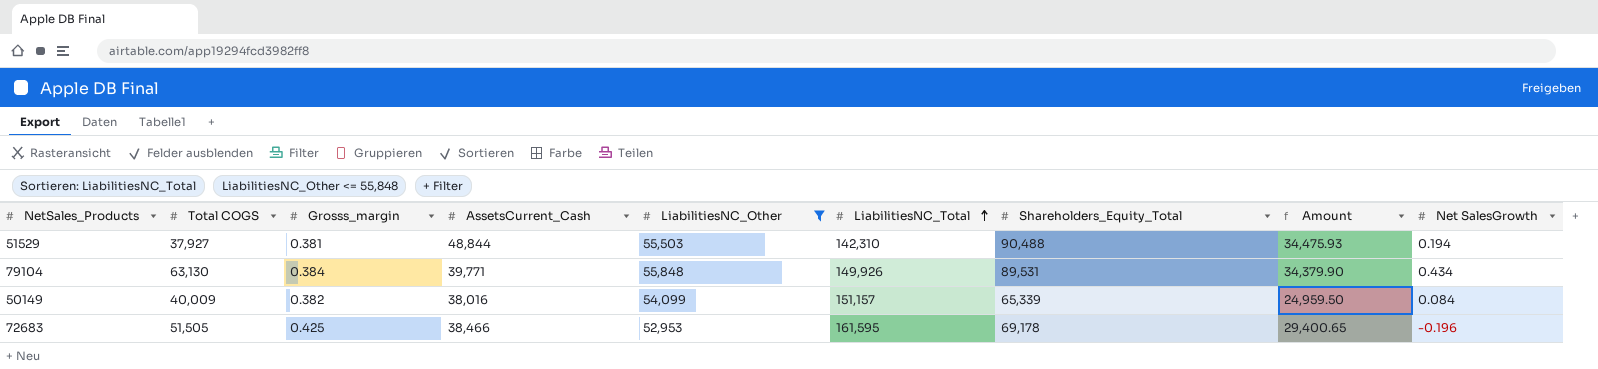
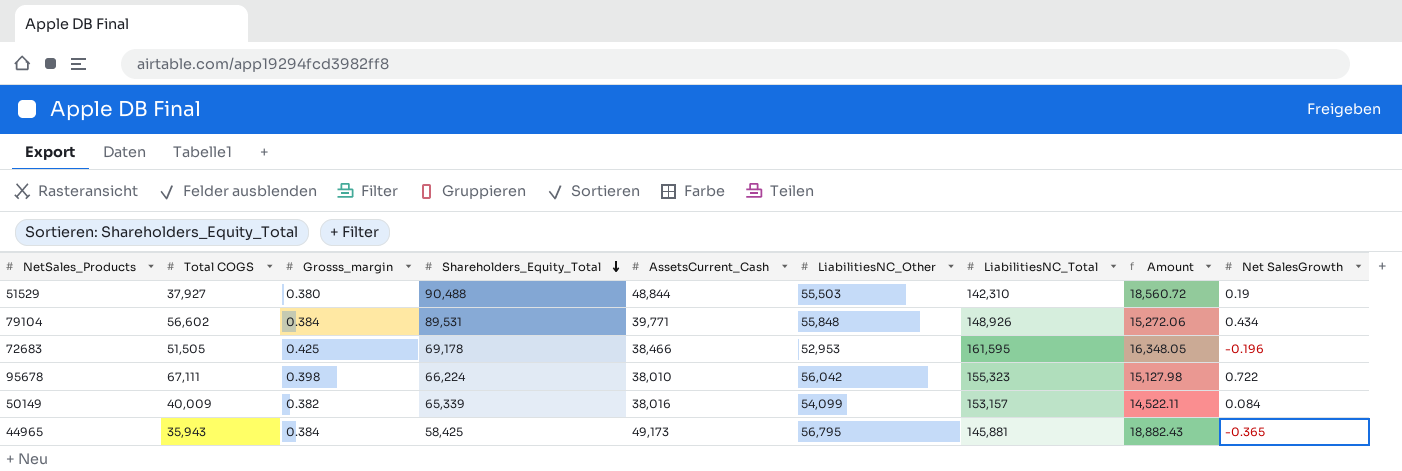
filter: LiabilitiesNC_Other <= 55,848 -> none
row order: LiabilitiesNC_Total ascending -> Shareholders_Equity_Total descending
column Shareholders_Equity_Total | position: 7 -> 4
column Amount | formula: [Grosss_margin] * [Shareholders_Equity_Total] -> [Grosss_margin] * [AssetsCurrent_Cash]
51529 | Grosss_margin: 0.381 -> 0.380
51529 | Net SalesGrowth: 0.194 -> 0.19
79104 | Total COGS: 63,130 -> 56,602
79104 | LiabilitiesNC_Total: 149,926 -> 148,926
50149 | LiabilitiesNC_Total: 151,157 -> 153,157

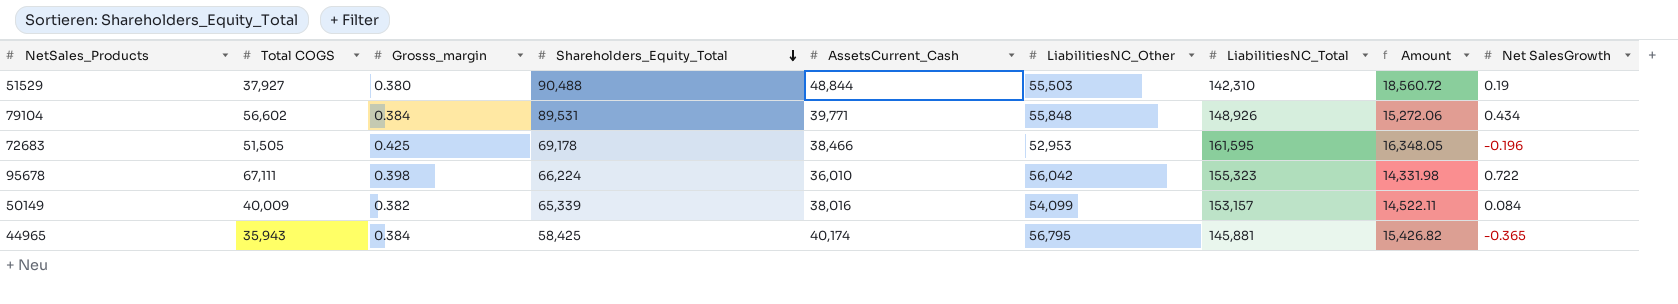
95678 | AssetsCurrent_Cash: 38,010 -> 36,010
95678 | Amount: 15,127.98 -> 14,331.98
44965 | AssetsCurrent_Cash: 49,173 -> 40,174
44965 | Amount: 18,882.43 -> 15,426.82

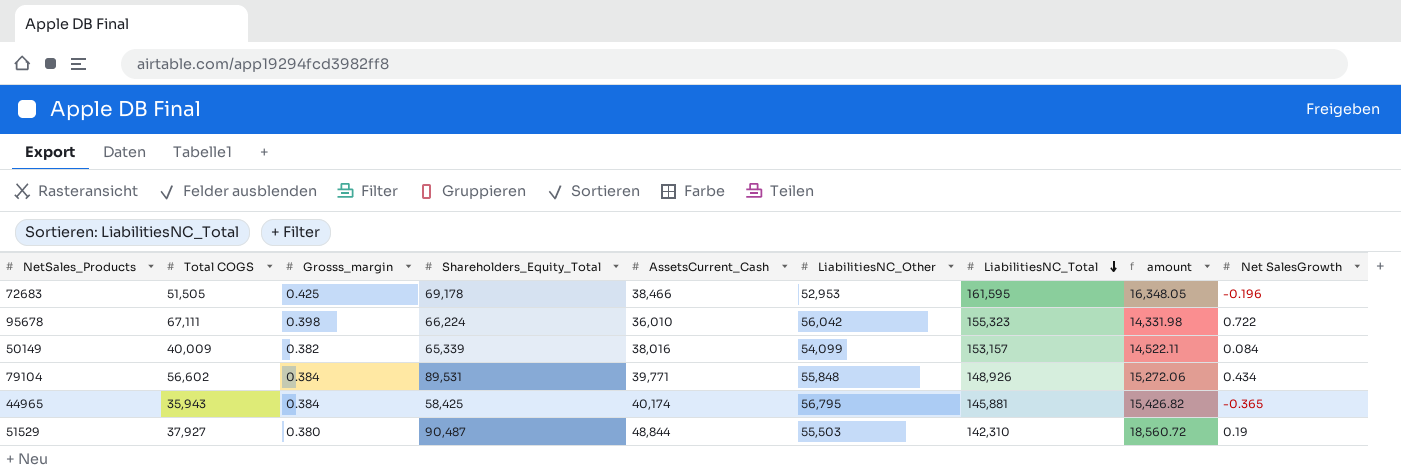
row order: Shareholders_Equity_Total descending -> LiabilitiesNC_Total descending
column name: Amount -> amount
51529 | Shareholders_Equity_Total: 90,488 -> 90,487

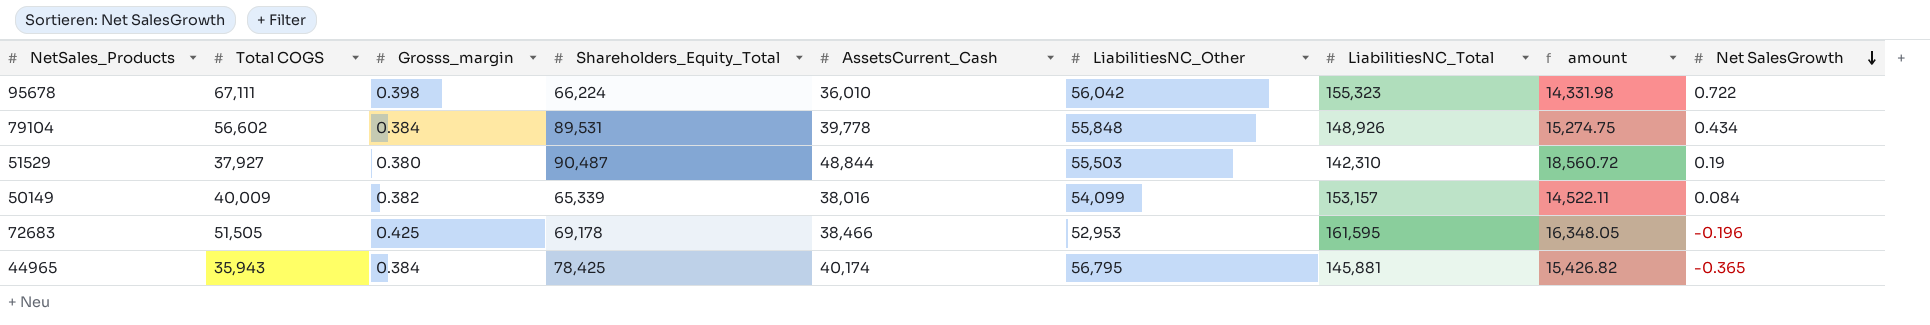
row order: LiabilitiesNC_Total descending -> Net SalesGrowth descending
79104 | AssetsCurrent_Cash: 39,771 -> 39,778
79104 | amount: 15,272.06 -> 15,274.75
44965 | Shareholders_Equity_Total: 58,425 -> 78,425

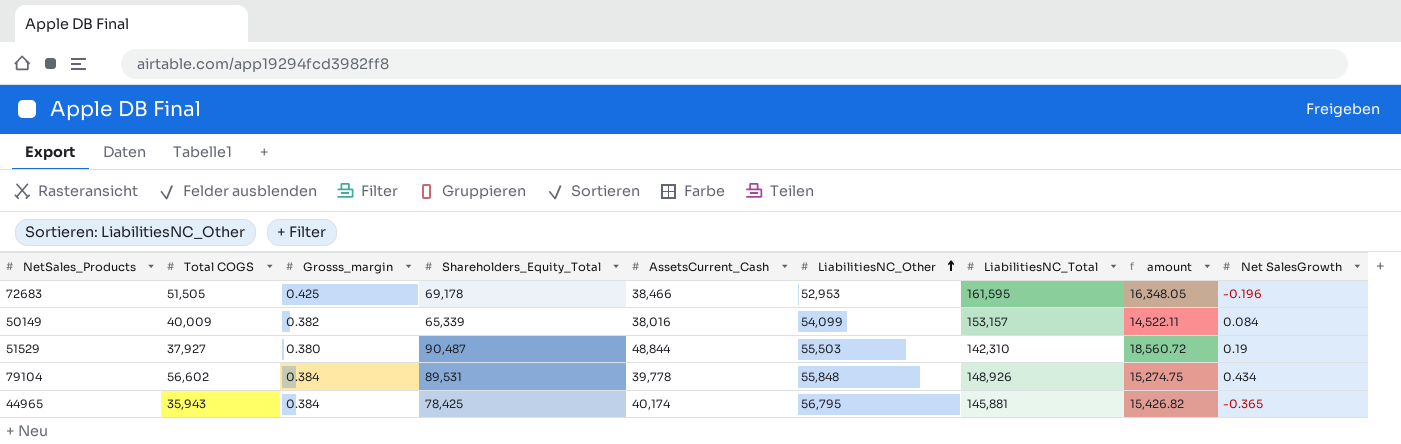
row order: Net SalesGrowth descending -> LiabilitiesNC_Other ascending
row 95678: 67,111 | 0.398 | 66,224 | 36,010 | 56,042 | 155,323 | 14,331.98 | 0.722 -> none

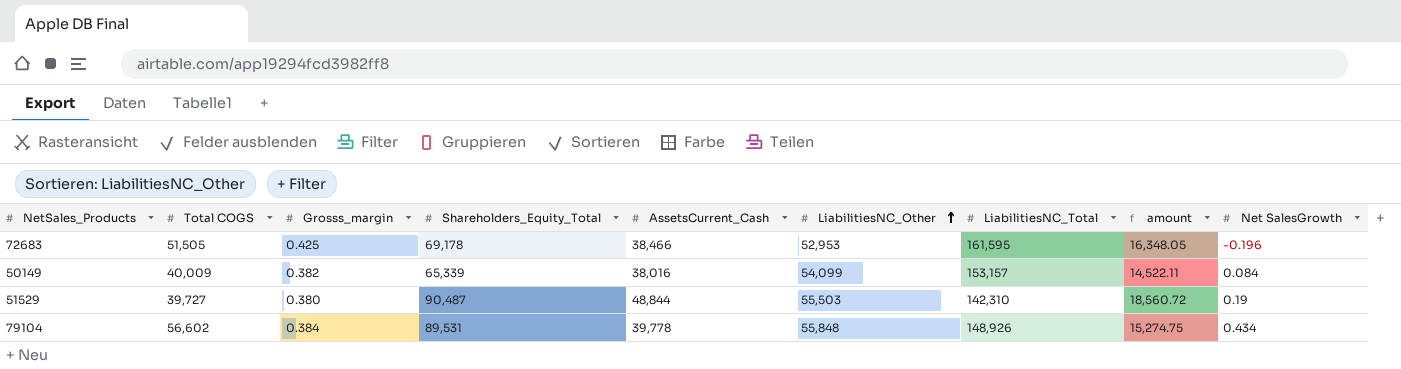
row 44965: 35,943 | 0.384 | 78,425 | 40,174 | 56,795 | 145,881 | 15,426.82 | -0.365 -> none
51529 | Total COGS: 37,927 -> 39,727

